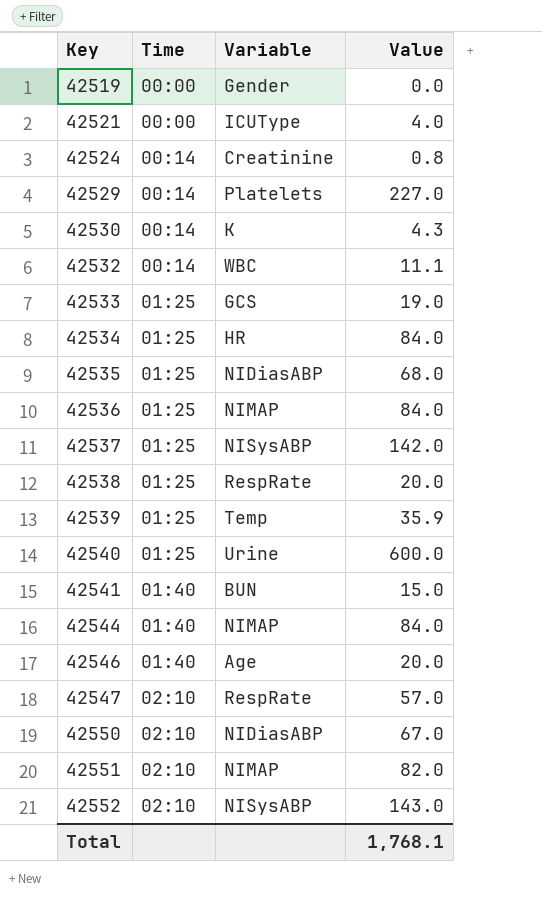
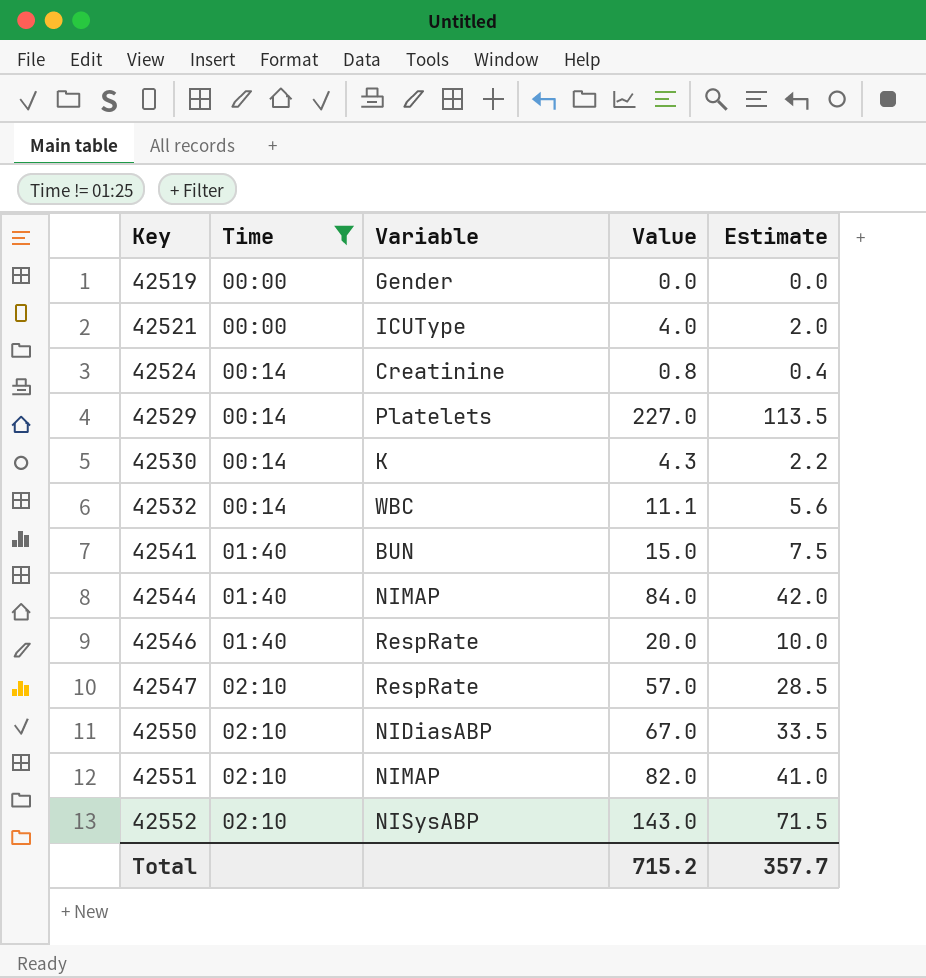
filter: none -> Time != 01:25
column Estimate | formula: none -> [Value] * 0.5
42546 | Variable: Age -> RespRate
Total | Value: 1,768.1 -> 715.2

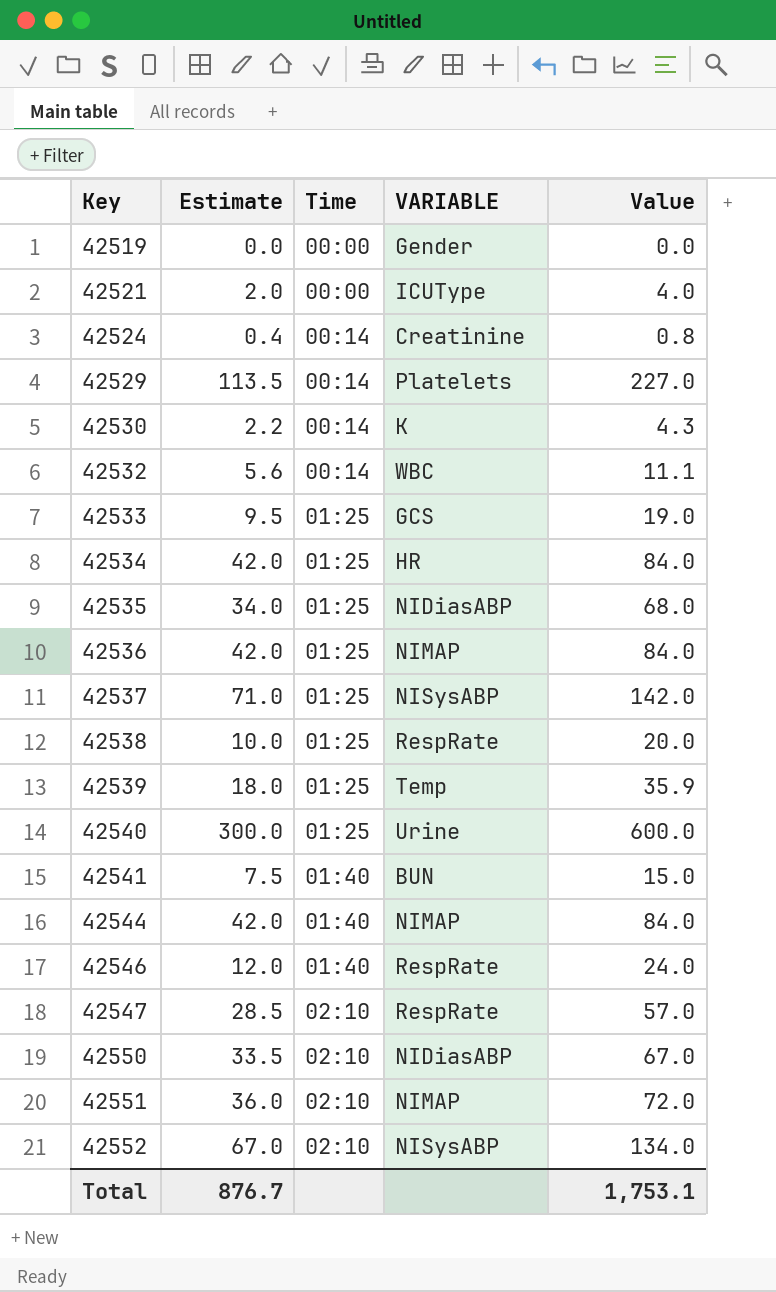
filter: Time != 01:25 -> none
column Estimate | position: 5 -> 2
column name: Variable -> VARIABLE
42546 | Estimate: 10.0 -> 12.0
42546 | Value: 20.0 -> 24.0
42551 | Estimate: 41.0 -> 36.0
42551 | Value: 82.0 -> 72.0
42552 | Estimate: 71.5 -> 67.0
42552 | Value: 143.0 -> 134.0
Total | Estimate: 357.7 -> 876.7
Total | Value: 715.2 -> 1,753.1

